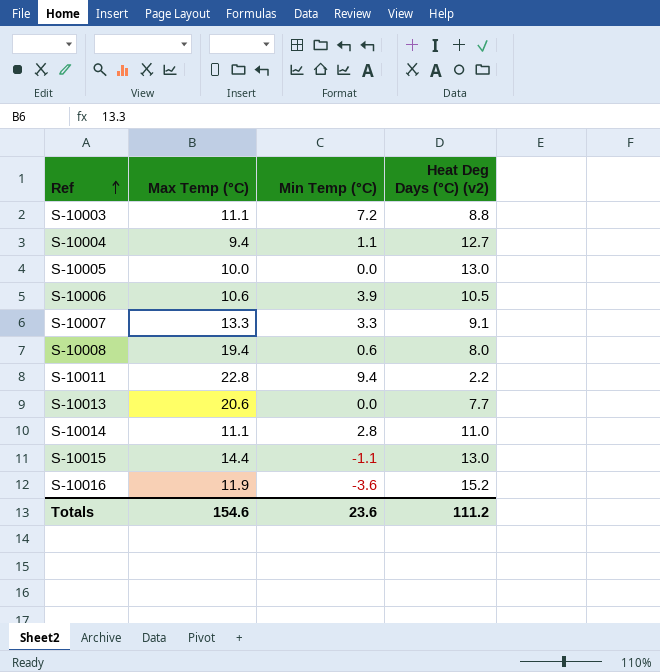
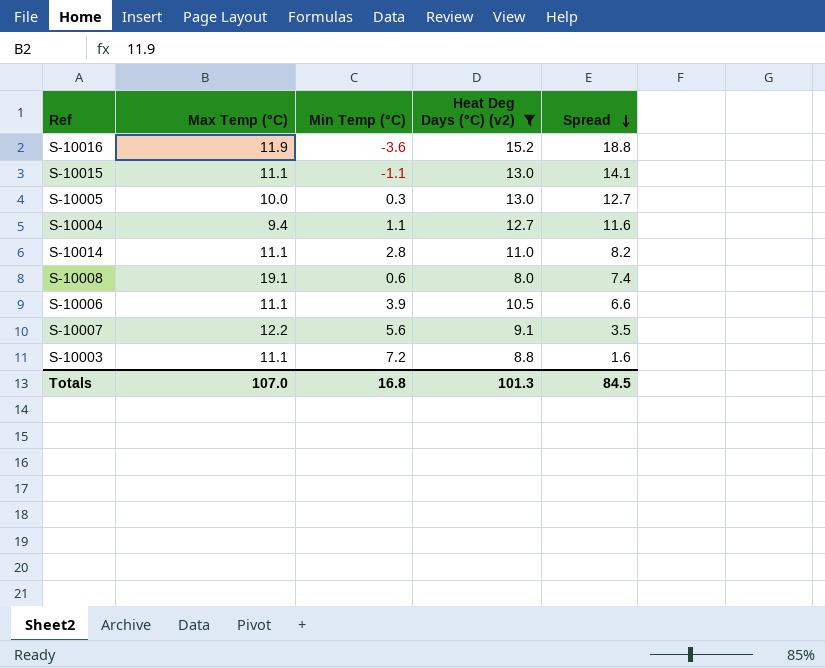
filter: none -> Heat Deg Days (°C) (v2) >= 8.0
row order: Ref ascending -> Spread descending
column Spread | formula: none -> [Heat Deg Days (°C) (v2)] - [Min Temp (°C)]
S-10015 | Max Temp (°C): 14.4 -> 11.1
S-10005 | Min Temp (°C): 0.0 -> 0.3
S-10008 | Max Temp (°C): 19.4 -> 19.1
S-10006 | Max Temp (°C): 10.6 -> 11.1
S-10007 | Max Temp (°C): 13.3 -> 12.2
S-10007 | Min Temp (°C): 3.3 -> 5.6
Totals | Max Temp (°C): 154.6 -> 107.0
Totals | Min Temp (°C): 23.6 -> 16.8
Totals | Heat Deg Days (°C) (v2): 111.2 -> 101.3

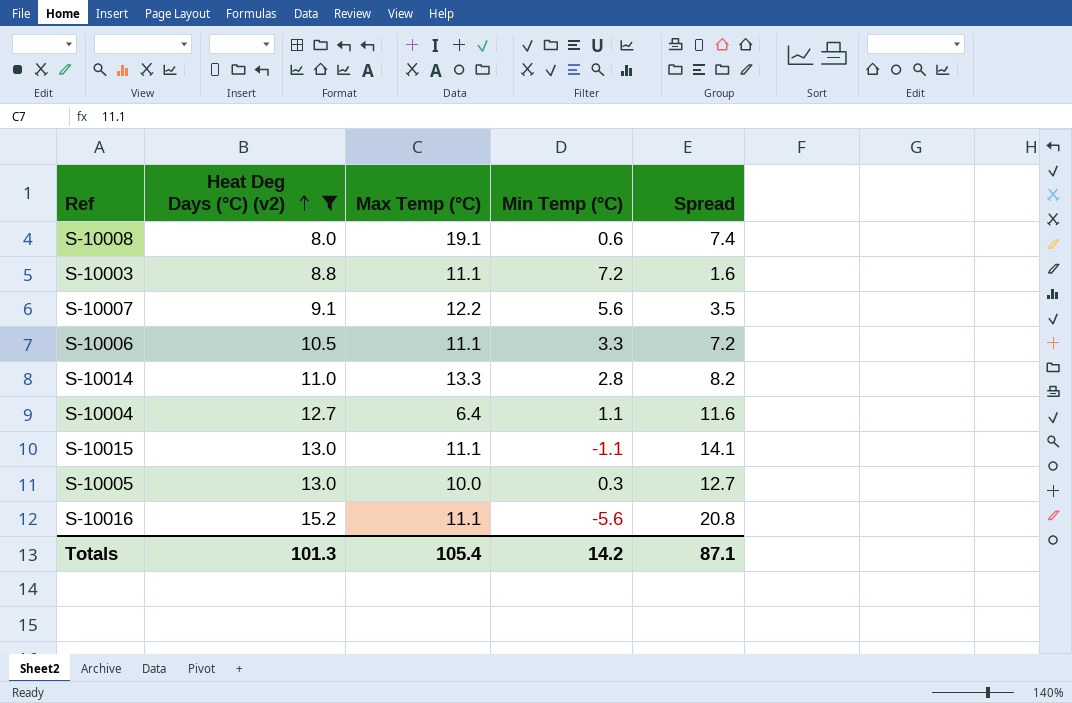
row order: Spread descending -> Heat Deg Days (°C) (v2) ascending
column Heat Deg Days (°C) (v2) | position: 4 -> 2
S-10006 | Min Temp (°C): 3.9 -> 3.3
S-10006 | Spread: 6.6 -> 7.2
S-10014 | Max Temp (°C): 11.1 -> 13.3
S-10004 | Max Temp (°C): 9.4 -> 6.4
S-10016 | Max Temp (°C): 11.9 -> 11.1
S-10016 | Min Temp (°C): -3.6 -> -5.6
S-10016 | Spread: 18.8 -> 20.8
Totals | Max Temp (°C): 107.0 -> 105.4
Totals | Min Temp (°C): 16.8 -> 14.2
Totals | Spread: 84.5 -> 87.1

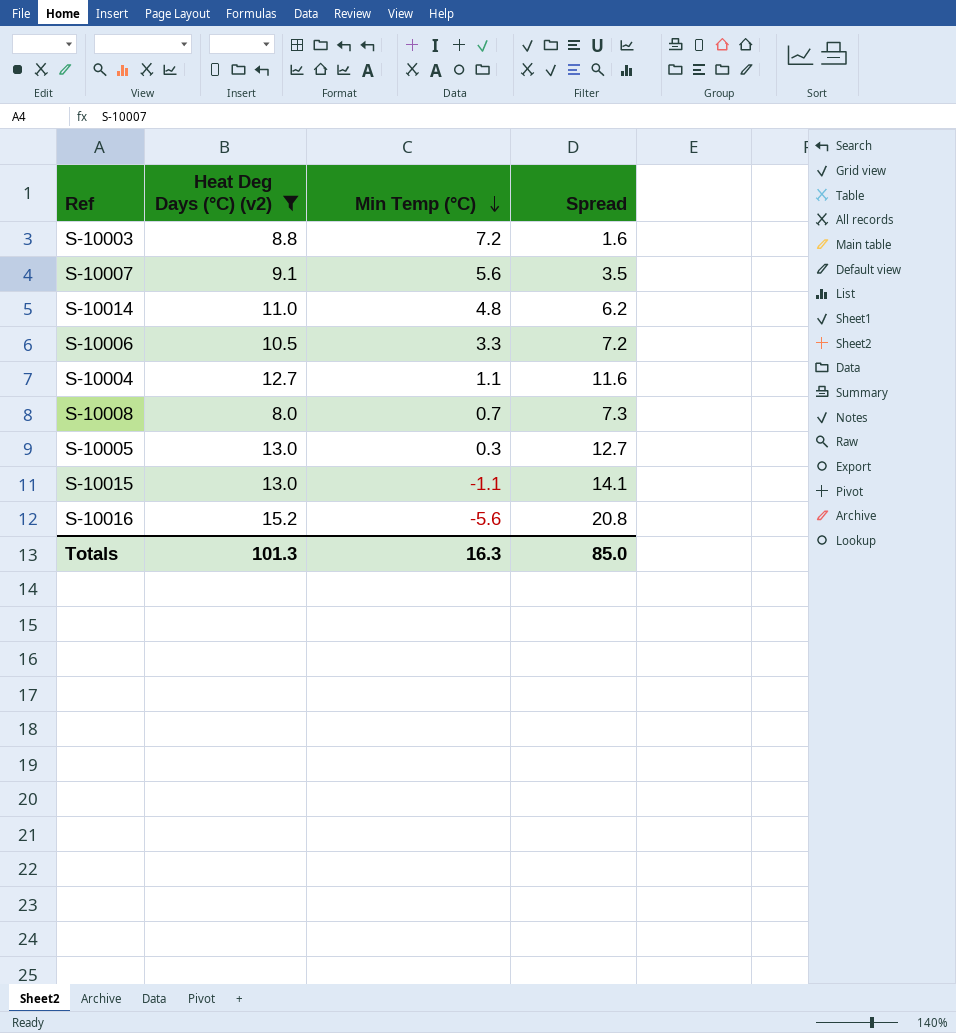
row order: Heat Deg Days (°C) (v2) ascending -> Min Temp (°C) descending
column Max Temp (°C) | position: 3 -> none
S-10014 | Min Temp (°C): 2.8 -> 4.8
S-10014 | Spread: 8.2 -> 6.2
S-10008 | Min Temp (°C): 0.6 -> 0.7
S-10008 | Spread: 7.4 -> 7.3
Totals | Min Temp (°C): 14.2 -> 16.3
Totals | Spread: 87.1 -> 85.0

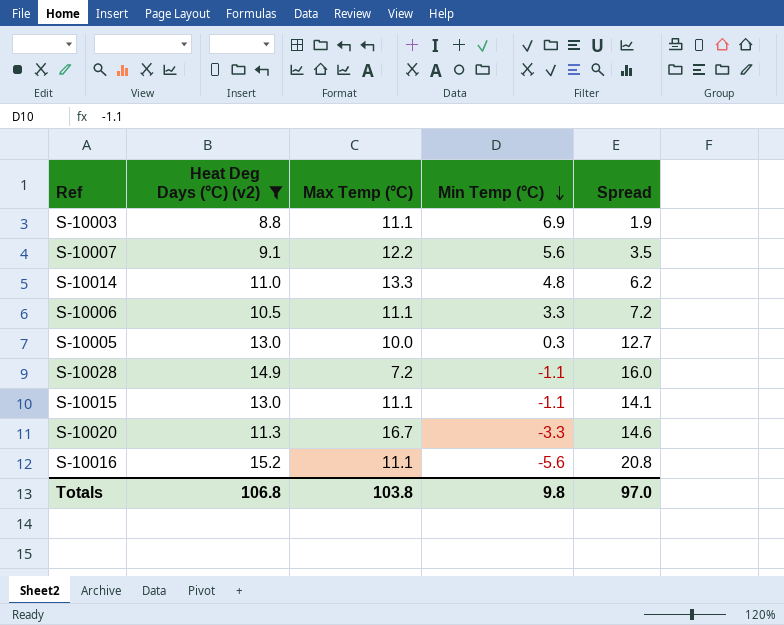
column Max Temp (°C) | position: none -> 3
row S-10004: 12.7 | 1.1 | 11.6 -> none
row S-10008: 8.0 | 0.7 | 7.3 -> none
S-10003 | Min Temp (°C): 7.2 -> 6.9
S-10003 | Spread: 1.6 -> 1.9
row S-10028: none -> 14.9 | 7.2 | -1.1 | 16.0
row S-10020: none -> 11.3 | 16.7 | -3.3 | 14.6
Totals | Heat Deg Days (°C) (v2): 101.3 -> 106.8
Totals | Min Temp (°C): 16.3 -> 9.8
Totals | Spread: 85.0 -> 97.0

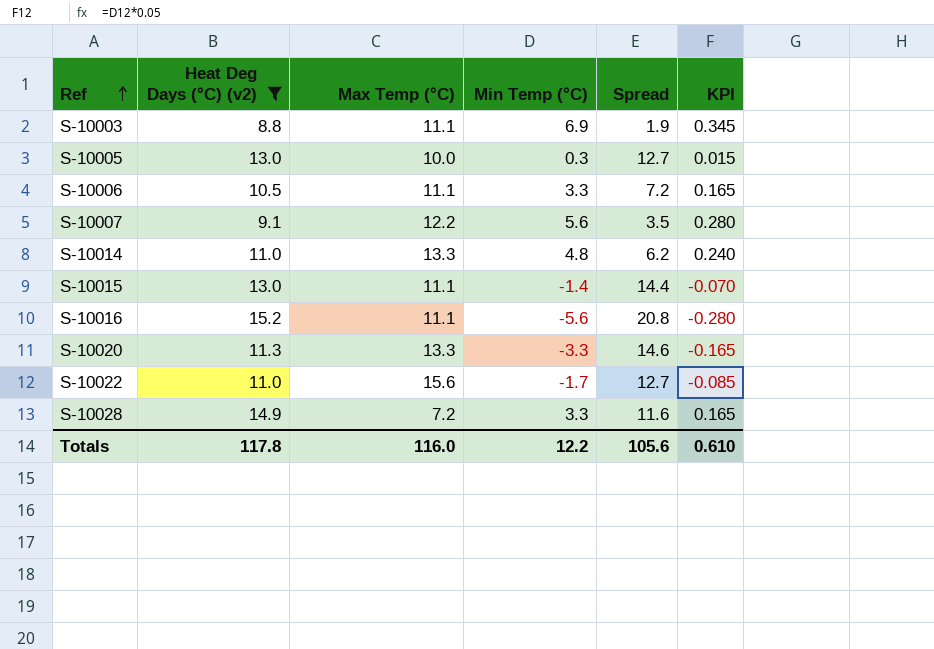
row order: Min Temp (°C) descending -> Ref ascending
column KPI | formula: none -> [Min Temp (°C)] * 0.05
S-10015 | Min Temp (°C): -1.1 -> -1.4
S-10015 | Spread: 14.1 -> 14.4
S-10020 | Max Temp (°C): 16.7 -> 13.3
row S-10022: none -> 11.0 | 15.6 | -1.7 | 12.7 | -0.085
S-10028 | Min Temp (°C): -1.1 -> 3.3
S-10028 | Spread: 16.0 -> 11.6
Totals | Heat Deg Days (°C) (v2): 106.8 -> 117.8
Totals | Max Temp (°C): 103.8 -> 116.0
Totals | Min Temp (°C): 9.8 -> 12.2
Totals | Spread: 97.0 -> 105.6

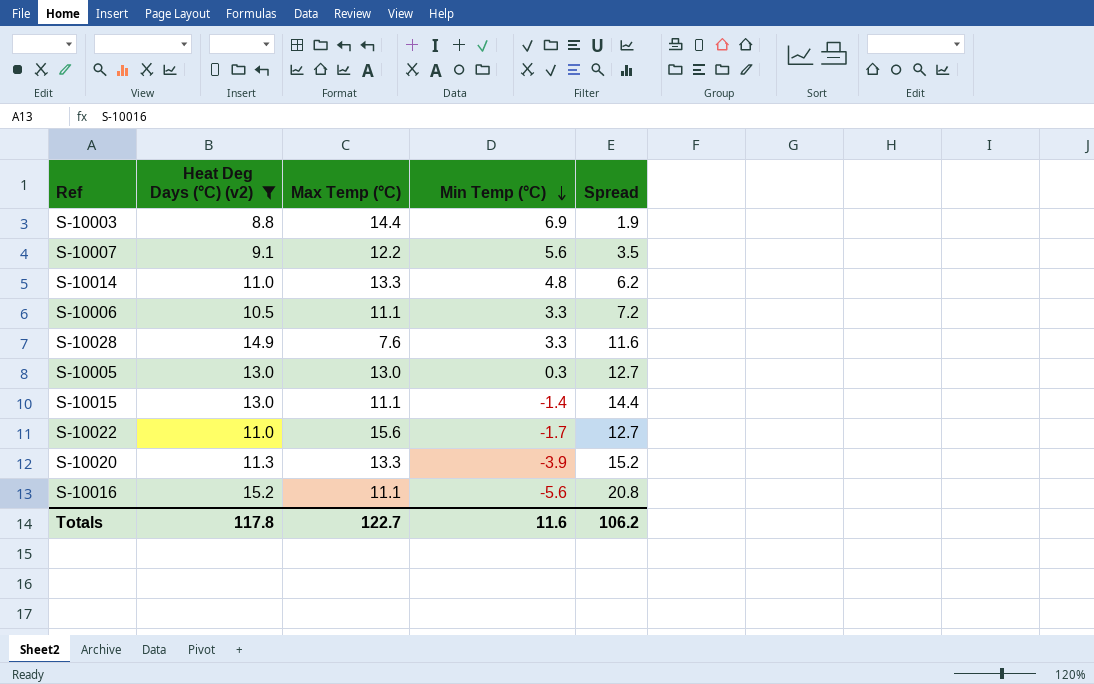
row order: Ref ascending -> Min Temp (°C) descending
column KPI | formula: [Min Temp (°C)] * 0.05 -> none
S-10003 | Max Temp (°C): 11.1 -> 14.4
S-10028 | Max Temp (°C): 7.2 -> 7.6
S-10005 | Max Temp (°C): 10.0 -> 13.0
S-10020 | Min Temp (°C): -3.3 -> -3.9
S-10020 | Spread: 14.6 -> 15.2
Totals | Max Temp (°C): 116.0 -> 122.7
Totals | Min Temp (°C): 12.2 -> 11.6
Totals | Spread: 105.6 -> 106.2

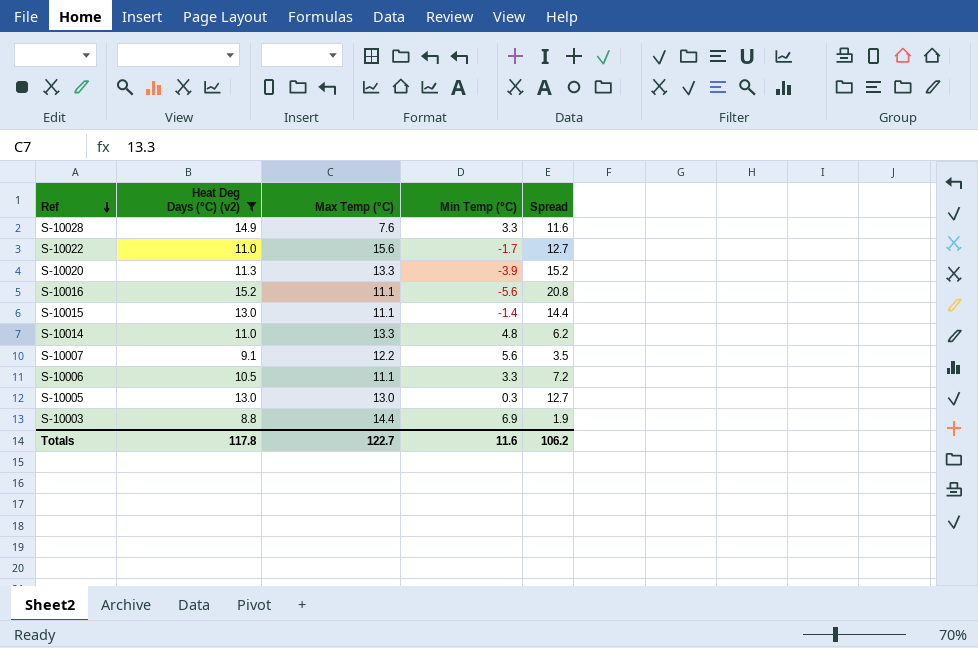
row order: Min Temp (°C) descending -> Ref descending

